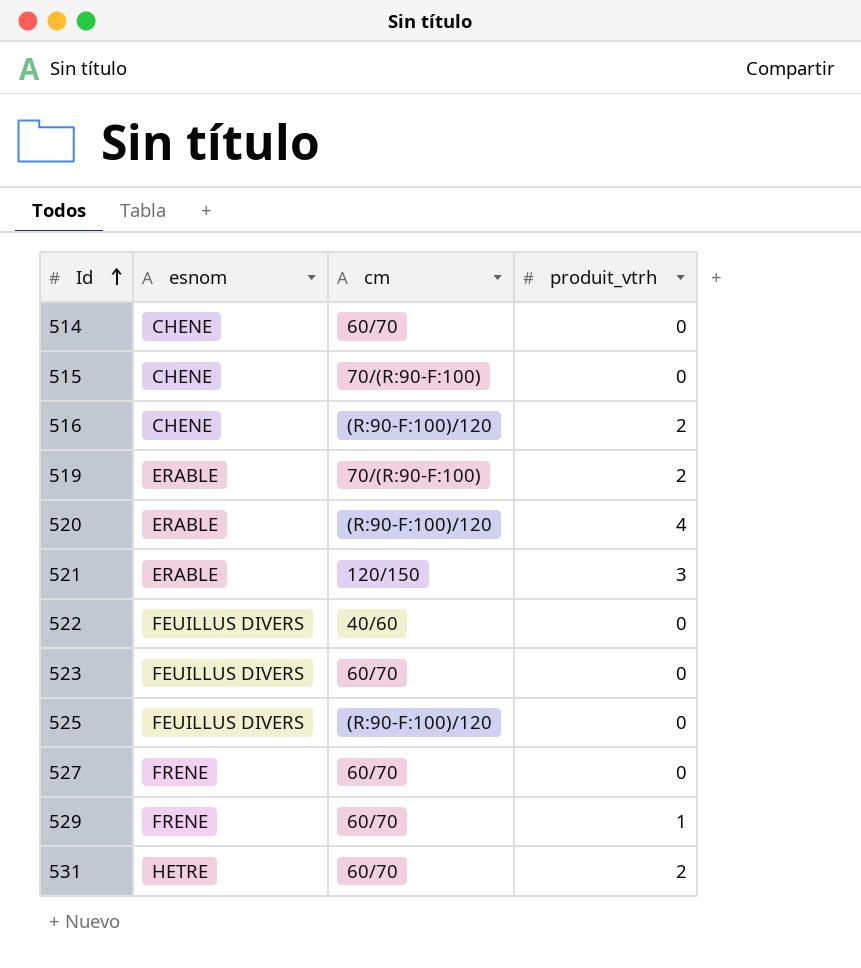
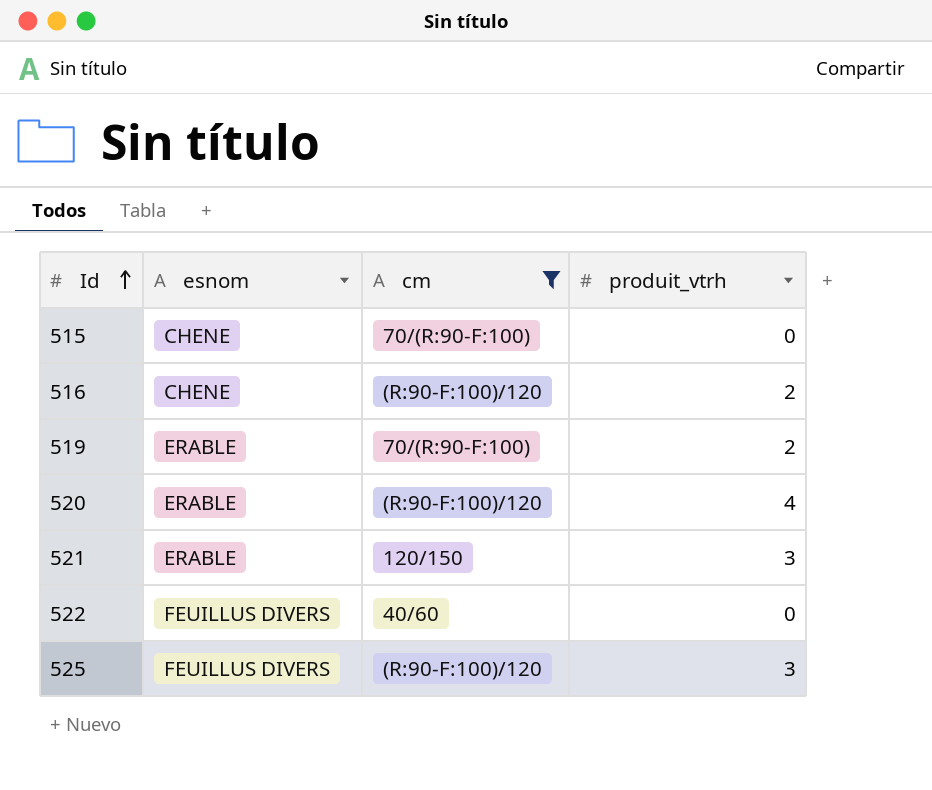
filter: none -> cm != 60/70
525 | produit_vtrh: 0 -> 3

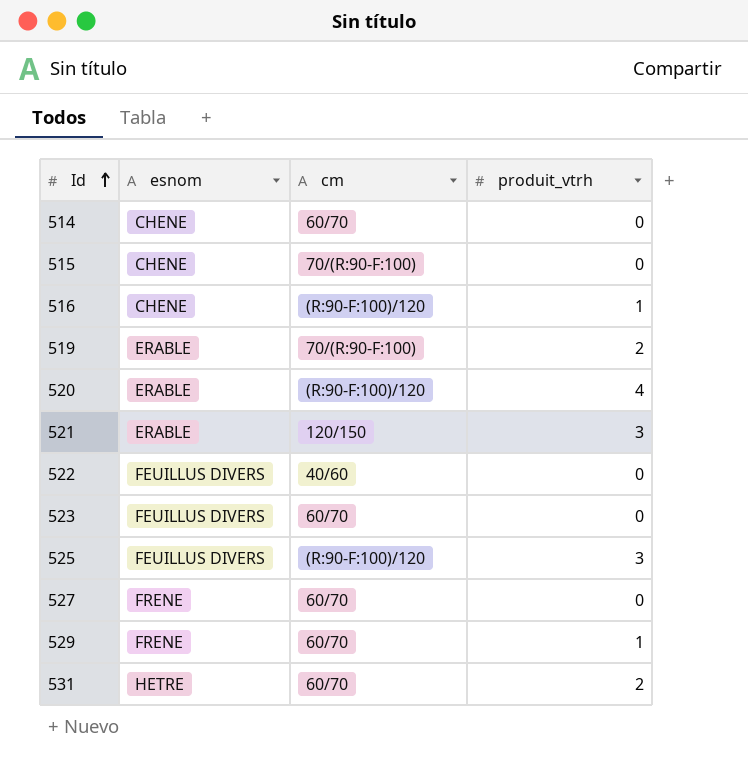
filter: cm != 60/70 -> none
516 | produit_vtrh: 2 -> 1

